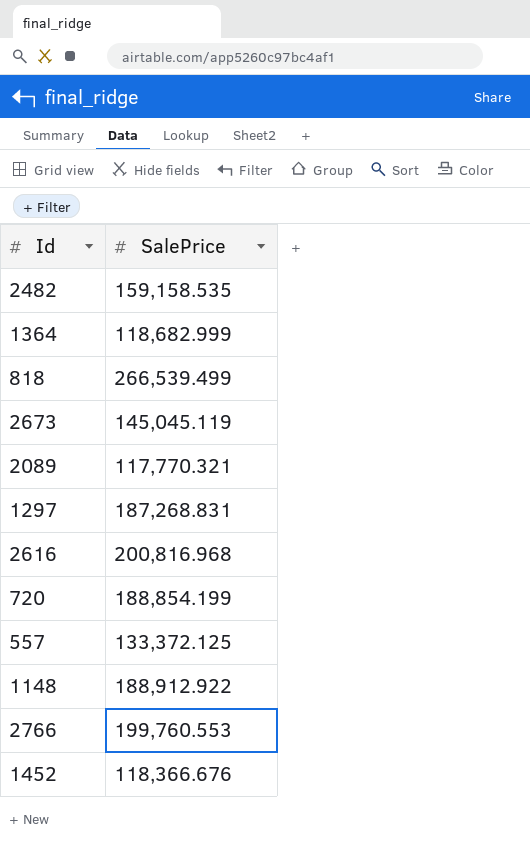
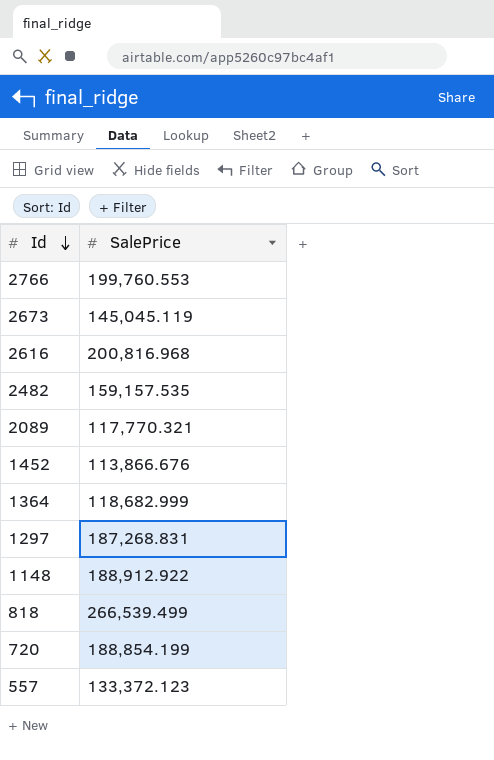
row order: none -> Id descending
2482 | SalePrice: 159,158.535 -> 159,157.535
1452 | SalePrice: 118,366.676 -> 113,866.676
557 | SalePrice: 133,372.125 -> 133,372.123

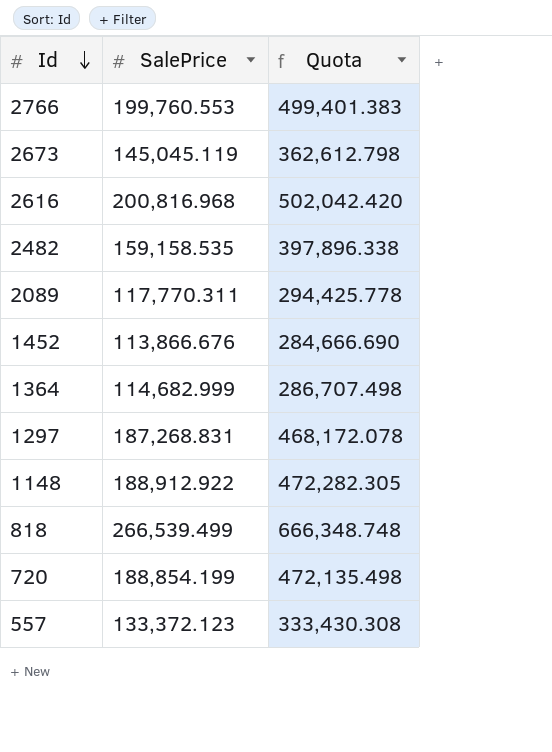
column Quota | formula: none -> [SalePrice] * 2.5
2482 | SalePrice: 159,157.535 -> 159,158.535
2089 | SalePrice: 117,770.321 -> 117,770.311
1364 | SalePrice: 118,682.999 -> 114,682.999

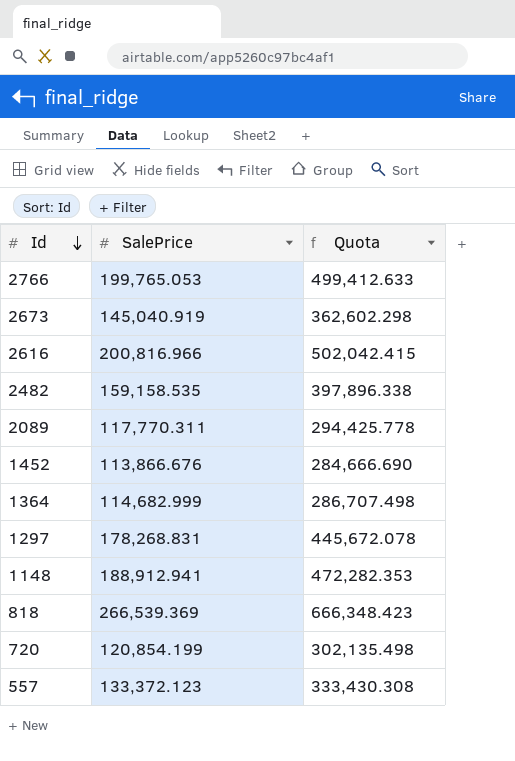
2766 | SalePrice: 199,760.553 -> 199,765.053
2766 | Quota: 499,401.383 -> 499,412.633
2673 | SalePrice: 145,045.119 -> 145,040.919
2673 | Quota: 362,612.798 -> 362,602.298
2616 | SalePrice: 200,816.968 -> 200,816.966
2616 | Quota: 502,042.420 -> 502,042.415
1297 | SalePrice: 187,268.831 -> 178,268.831
1297 | Quota: 468,172.078 -> 445,672.078
1148 | SalePrice: 188,912.922 -> 188,912.941
1148 | Quota: 472,282.305 -> 472,282.353
818 | SalePrice: 266,539.499 -> 266,539.369
818 | Quota: 666,348.748 -> 666,348.423
720 | SalePrice: 188,854.199 -> 120,854.199
720 | Quota: 472,135.498 -> 302,135.498

